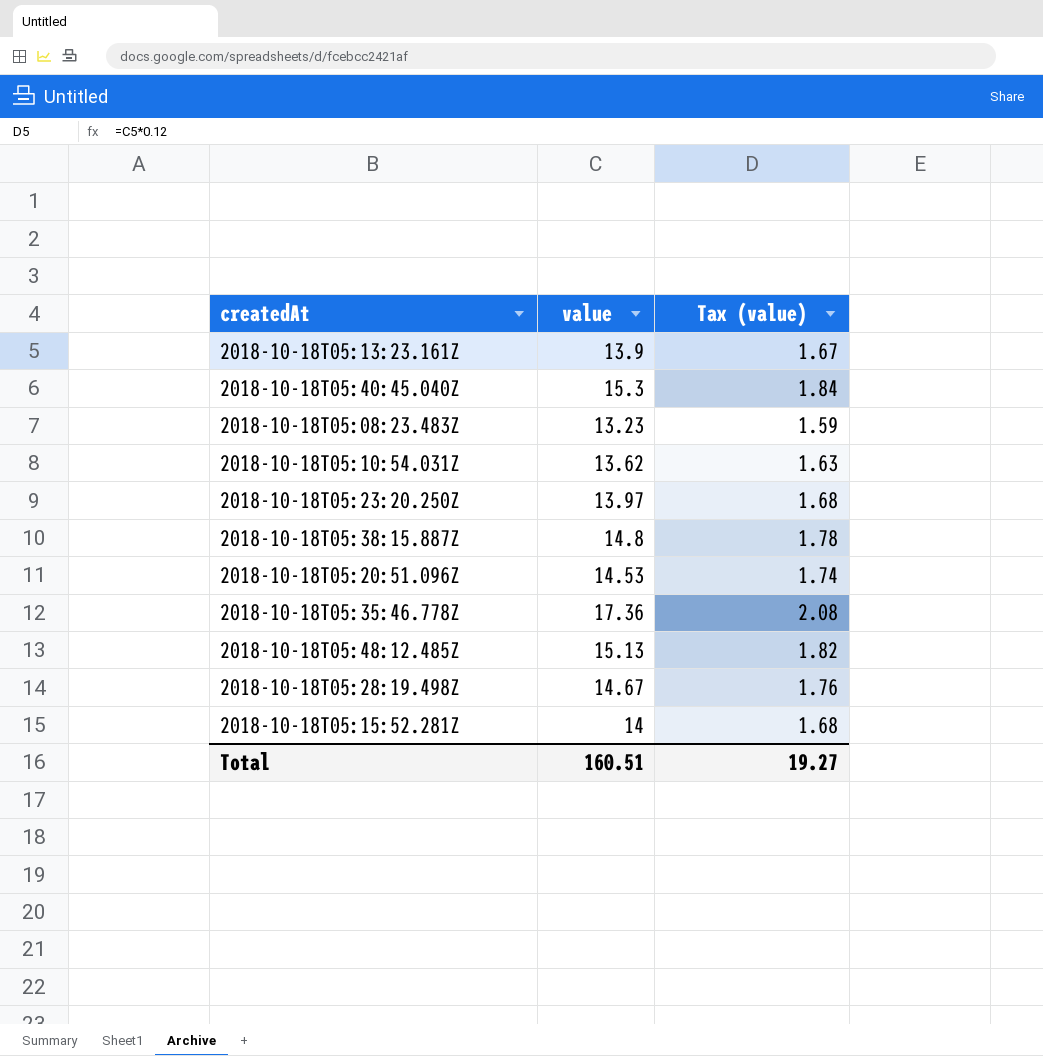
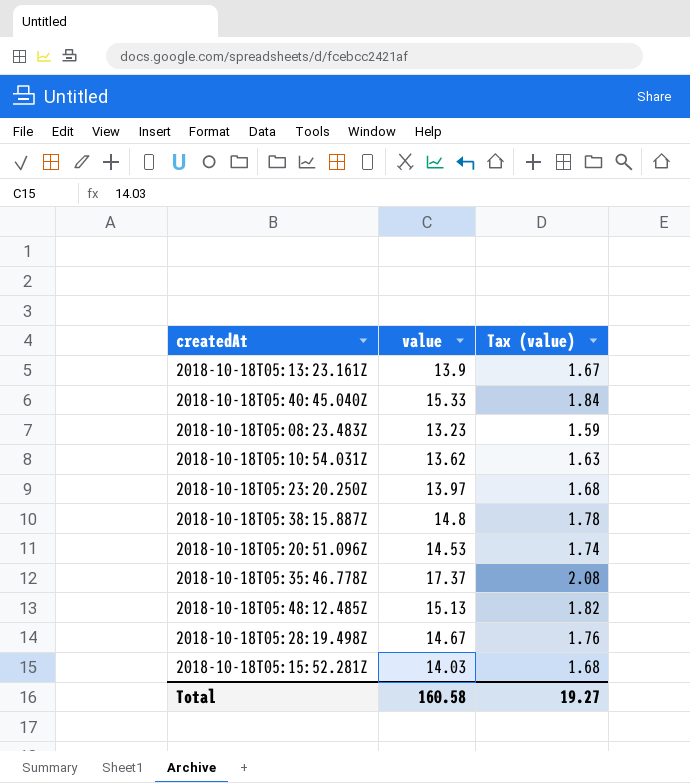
2018-10-18T05:40:45.040Z | value: 15.3 -> 15.33
2018-10-18T05:35:46.778Z | value: 17.36 -> 17.37
2018-10-18T05:15:52.281Z | value: 14 -> 14.03
Total | value: 160.51 -> 160.58

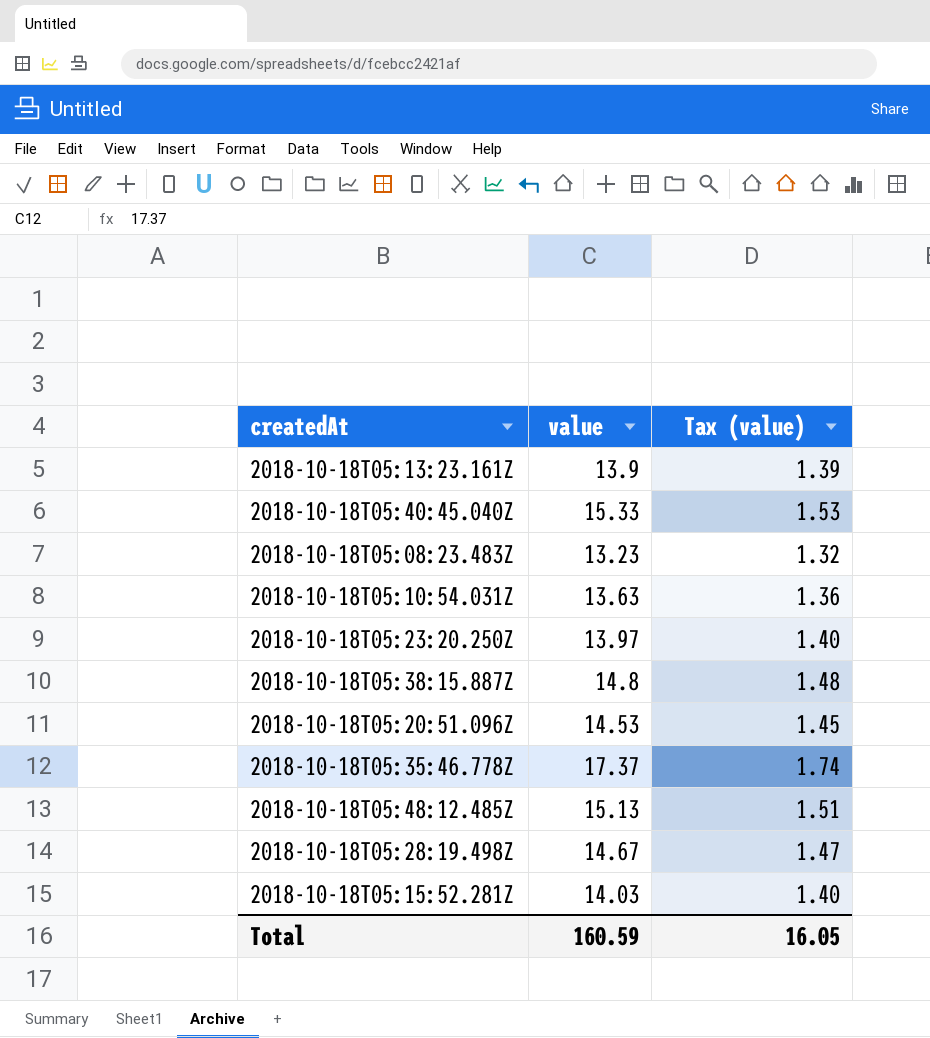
column Tax (value) | formula: [value] * 0.12 -> [value] * 0.1
2018-10-18T05:10:54.031Z | value: 13.62 -> 13.63
Total | value: 160.58 -> 160.59
Total | Tax (value): 19.27 -> 16.05

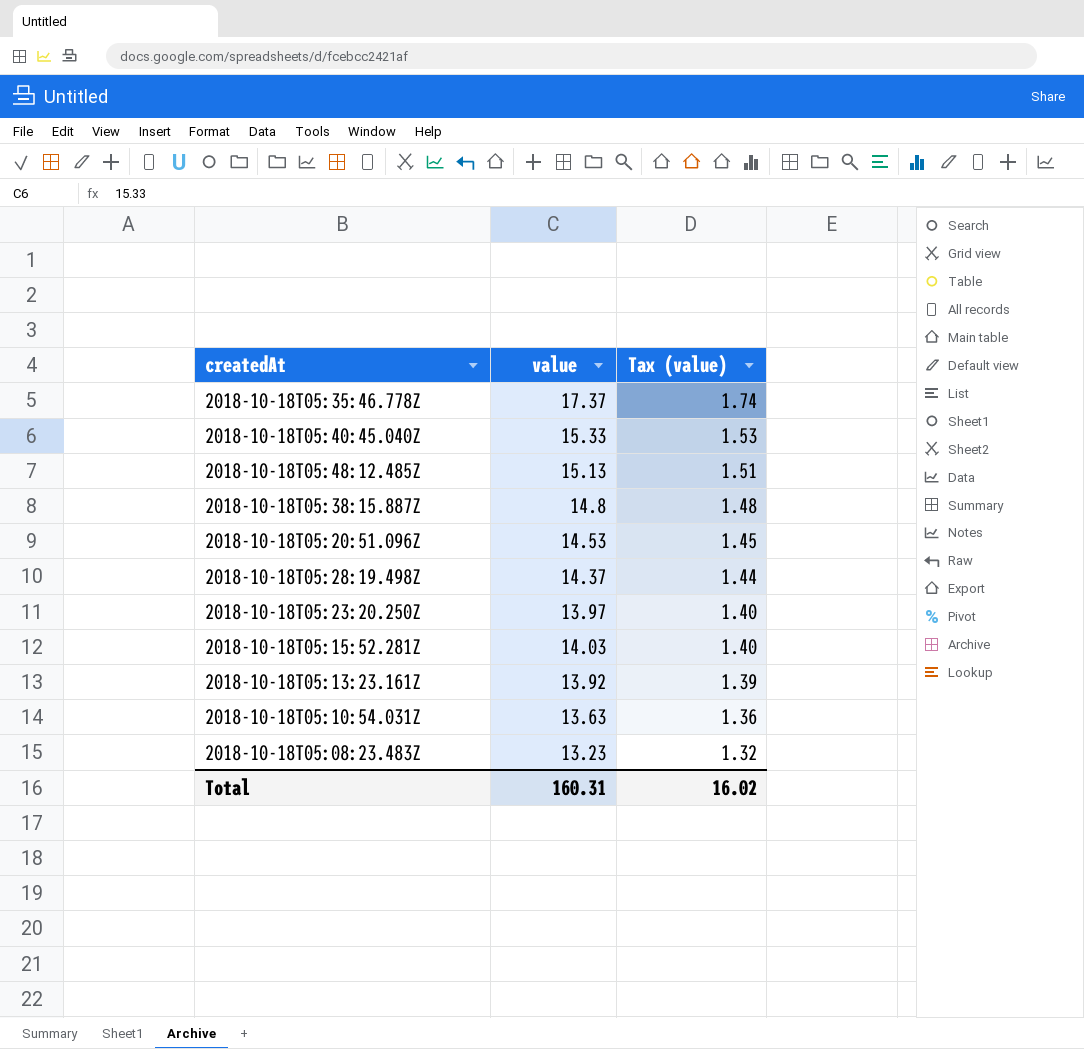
row order: none -> Tax (value) descending
2018-10-18T05:28:19.498Z | value: 14.67 -> 14.37
2018-10-18T05:28:19.498Z | Tax (value): 1.47 -> 1.44
2018-10-18T05:13:23.161Z | value: 13.9 -> 13.92
Total | value: 160.59 -> 160.31
Total | Tax (value): 16.05 -> 16.02

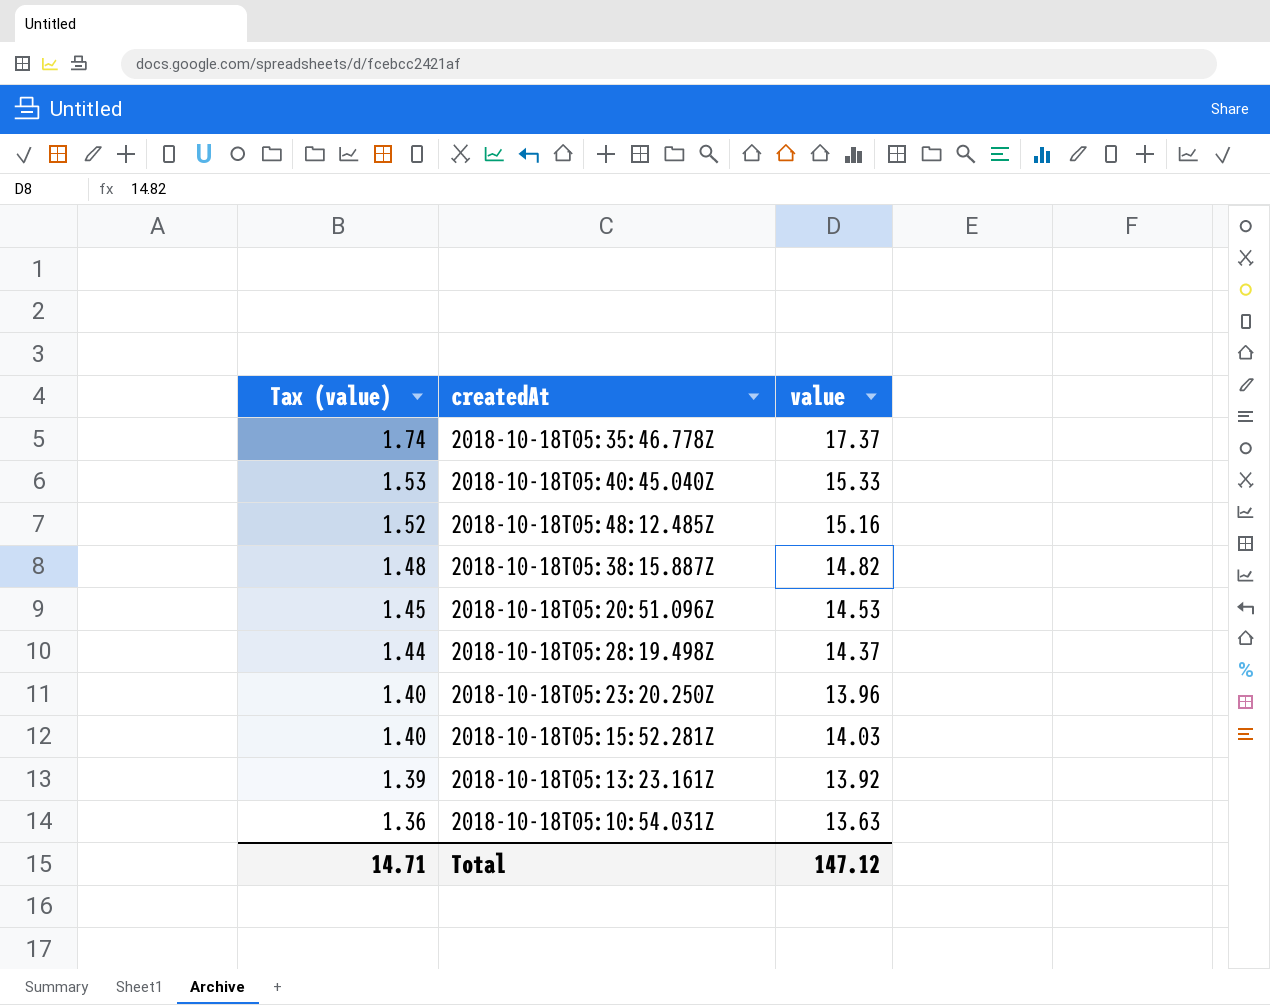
column Tax (value) | position: 3 -> 1
row 2018-10-18T05:08:23.483Z: 13.23 | 1.32 -> none
2018-10-18T05:48:12.485Z | Tax (value): 1.51 -> 1.52
2018-10-18T05:48:12.485Z | value: 15.13 -> 15.16
2018-10-18T05:38:15.887Z | value: 14.8 -> 14.82
2018-10-18T05:23:20.250Z | value: 13.97 -> 13.96
Total | Tax (value): 16.02 -> 14.71
Total | value: 160.31 -> 147.12

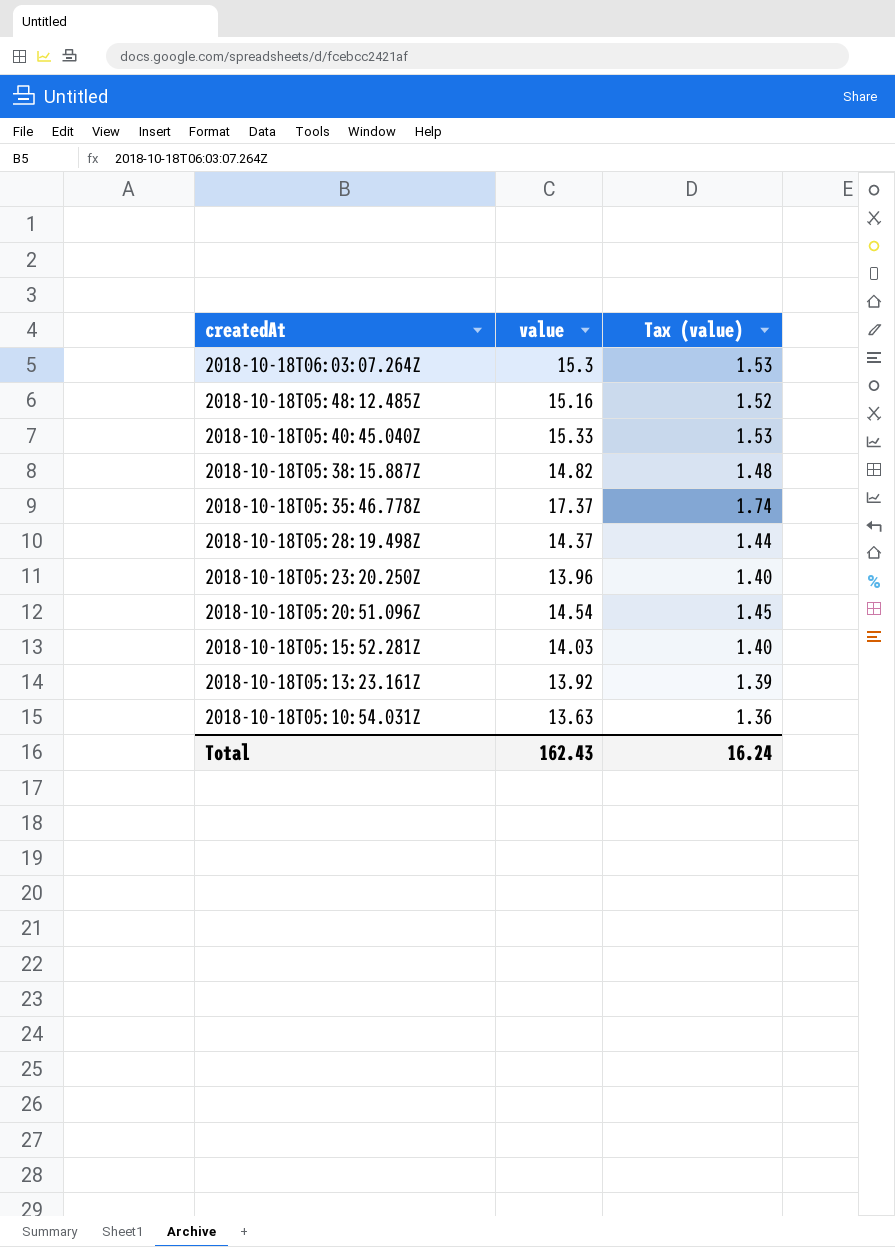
row order: Tax (value) descending -> createdAt descending
column Tax (value) | position: 1 -> 3
row 2018-10-18T06:03:07.264Z: none -> 15.3 | 1.53
2018-10-18T05:20:51.096Z | value: 14.53 -> 14.54
Total | value: 147.12 -> 162.43
Total | Tax (value): 14.71 -> 16.24

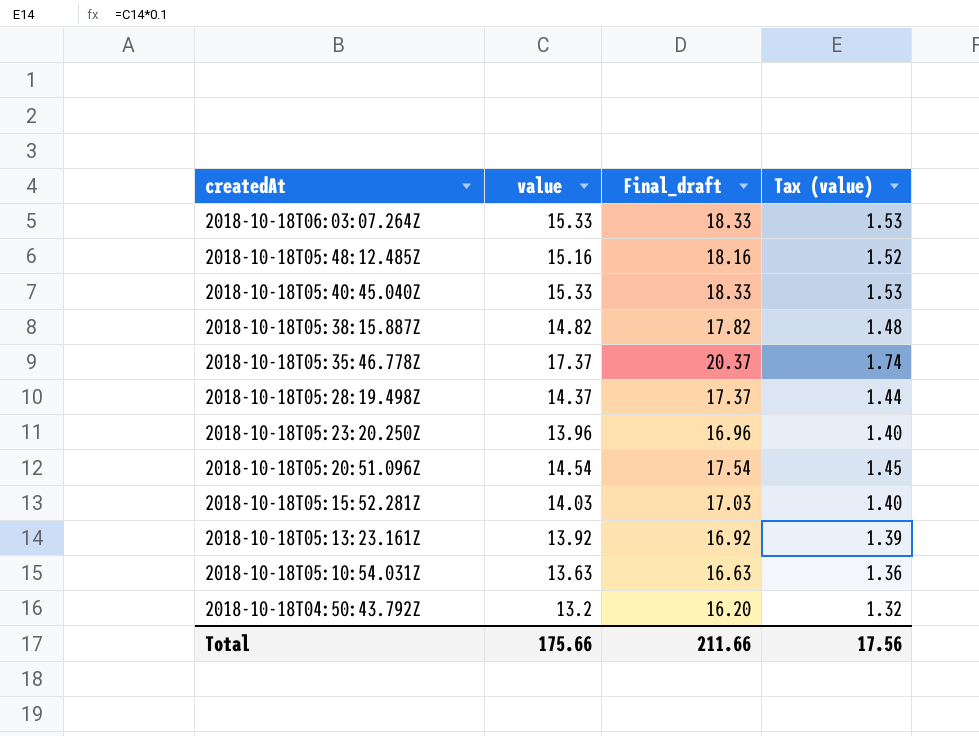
column Final_draft | formula: none -> [value] + 3
2018-10-18T06:03:07.264Z | value: 15.3 -> 15.33
row 2018-10-18T04:50:43.792Z: none -> 13.2 | 16.20 | 1.32
Total | value: 162.43 -> 175.66
Total | Tax (value): 16.24 -> 17.56

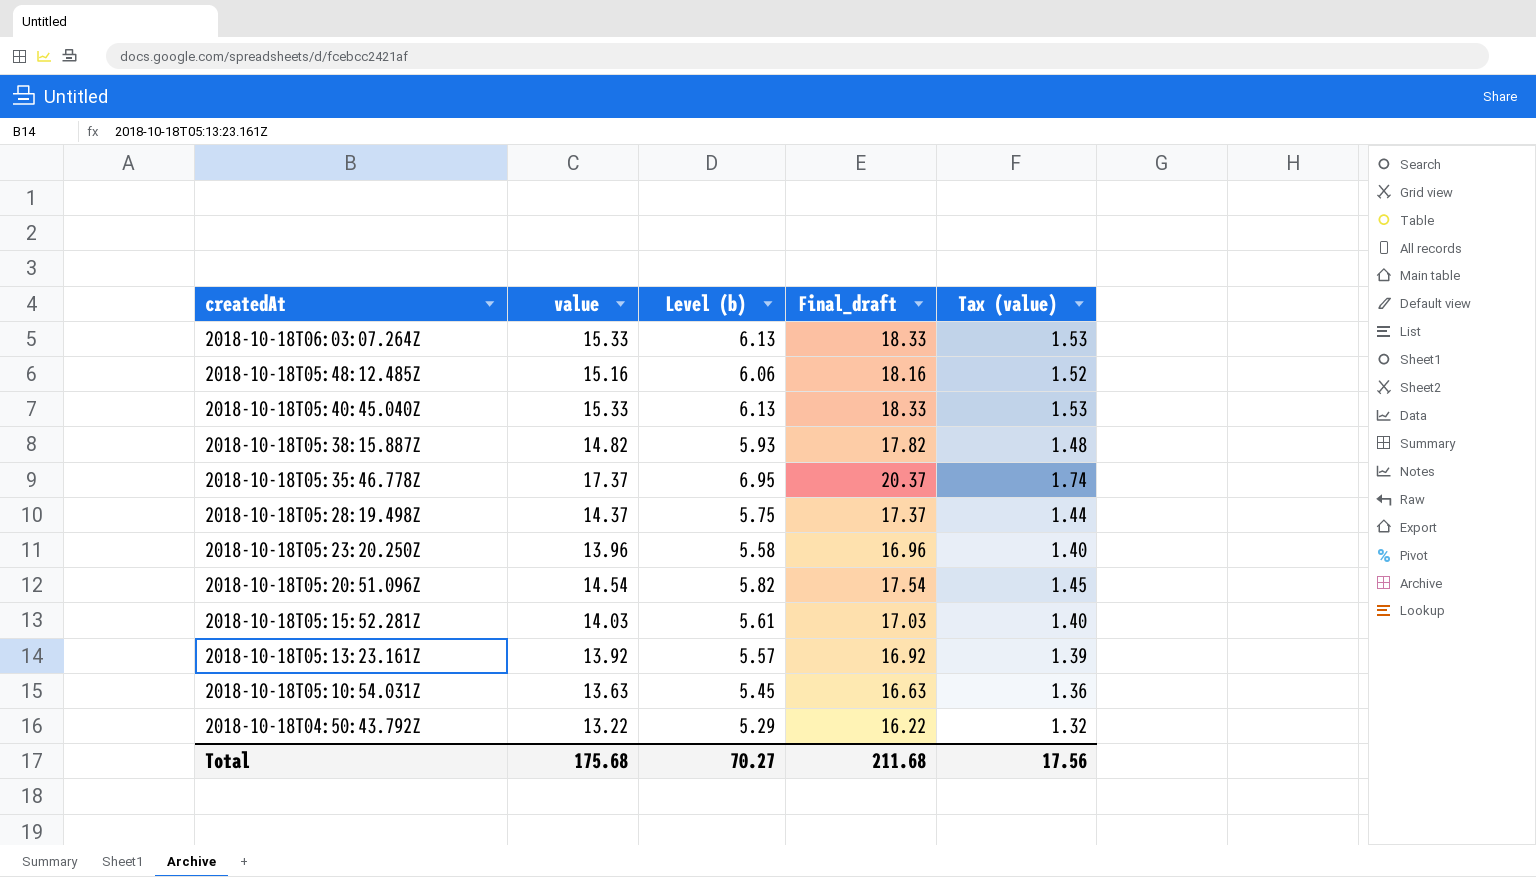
column Level (b) | formula: none -> [value] * 0.4
2018-10-18T04:50:43.792Z | value: 13.2 -> 13.22
2018-10-18T04:50:43.792Z | Final_draft: 16.20 -> 16.22
Total | value: 175.66 -> 175.68
Total | Final_draft: 211.66 -> 211.68

